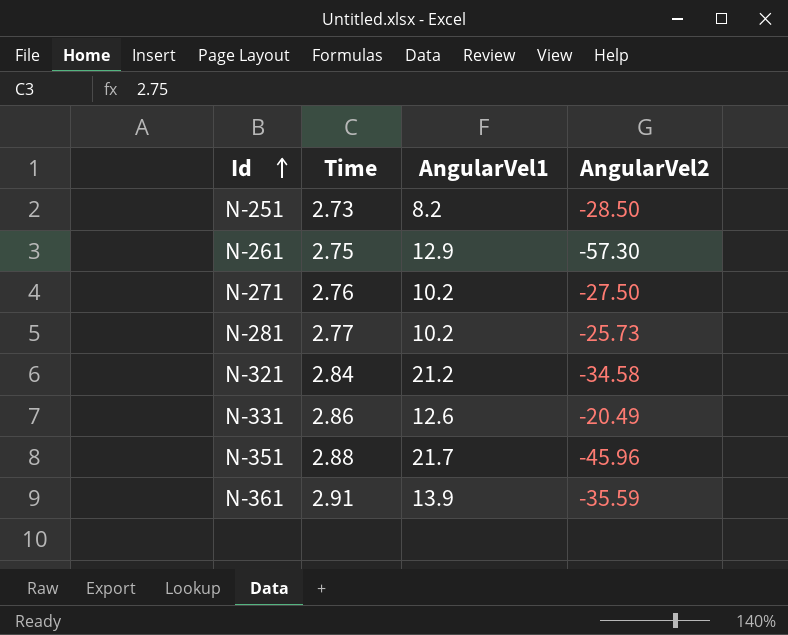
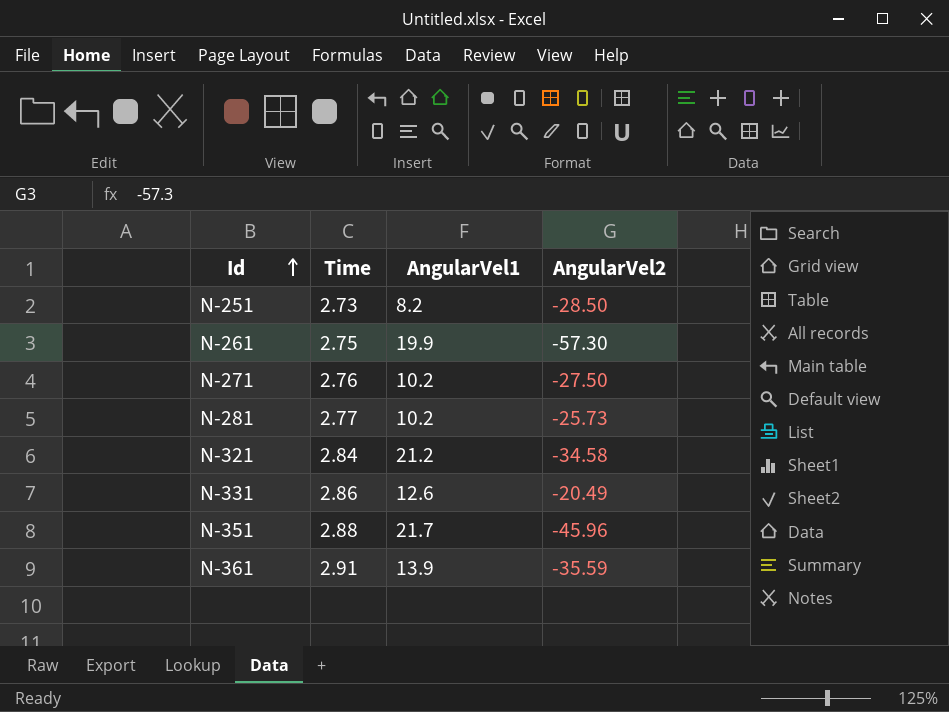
N-261 | AngularVel1: 12.9 -> 19.9

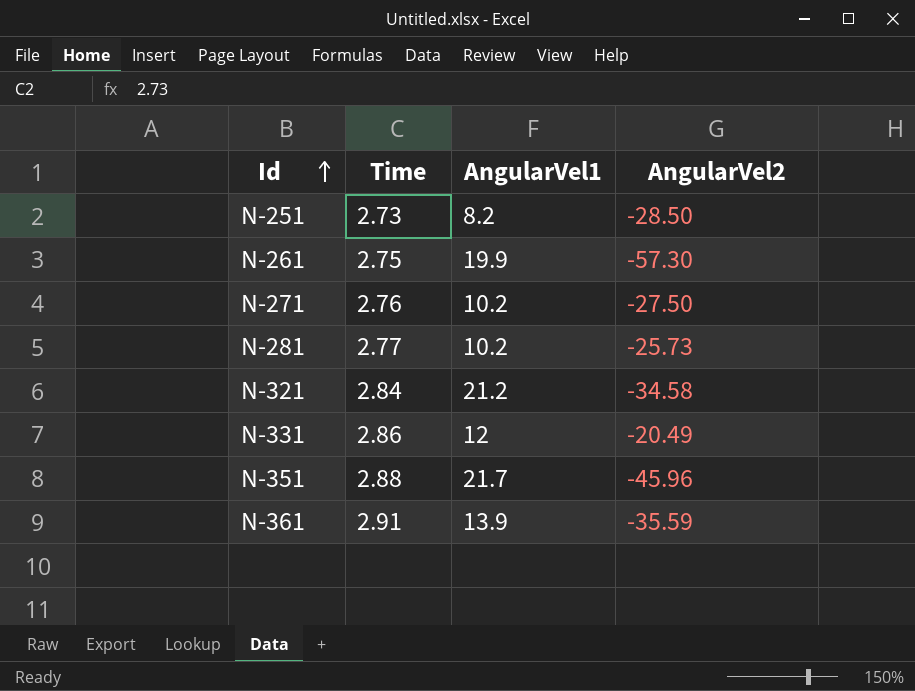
N-331 | AngularVel1: 12.6 -> 12

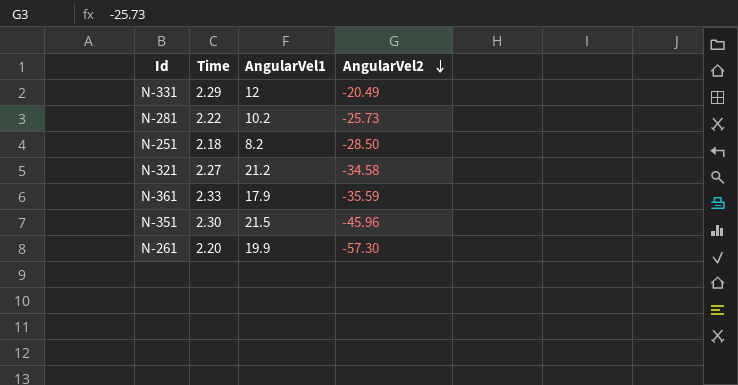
row order: Id ascending -> AngularVel2 descending
row N-271: 2.76 | 10.2 | -27.50 -> none
N-331 | Time: 2.86 -> 2.29
N-281 | Time: 2.77 -> 2.22
N-251 | Time: 2.73 -> 2.18
N-321 | Time: 2.84 -> 2.27
N-361 | Time: 2.91 -> 2.33
N-361 | AngularVel1: 13.9 -> 17.9
N-351 | Time: 2.88 -> 2.30
N-351 | AngularVel1: 21.7 -> 21.5
N-261 | Time: 2.75 -> 2.20

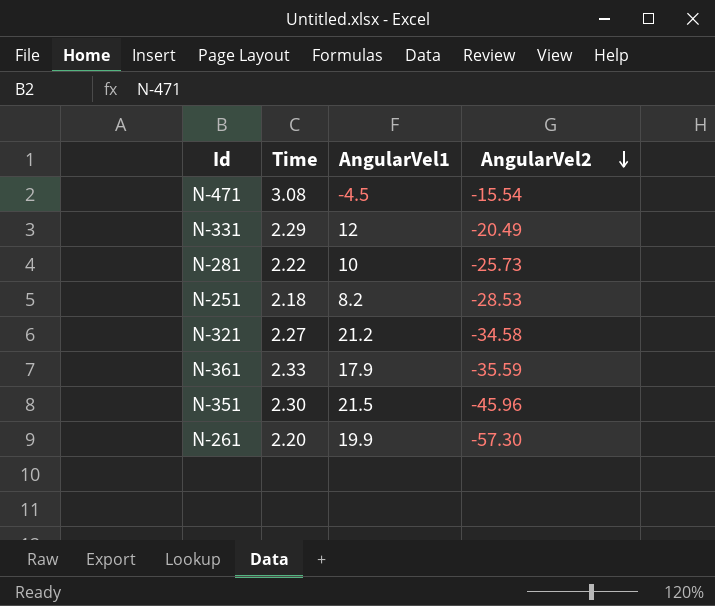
row N-471: none -> 3.08 | -4.5 | -15.54
N-281 | AngularVel1: 10.2 -> 10
N-251 | AngularVel2: -28.50 -> -28.53

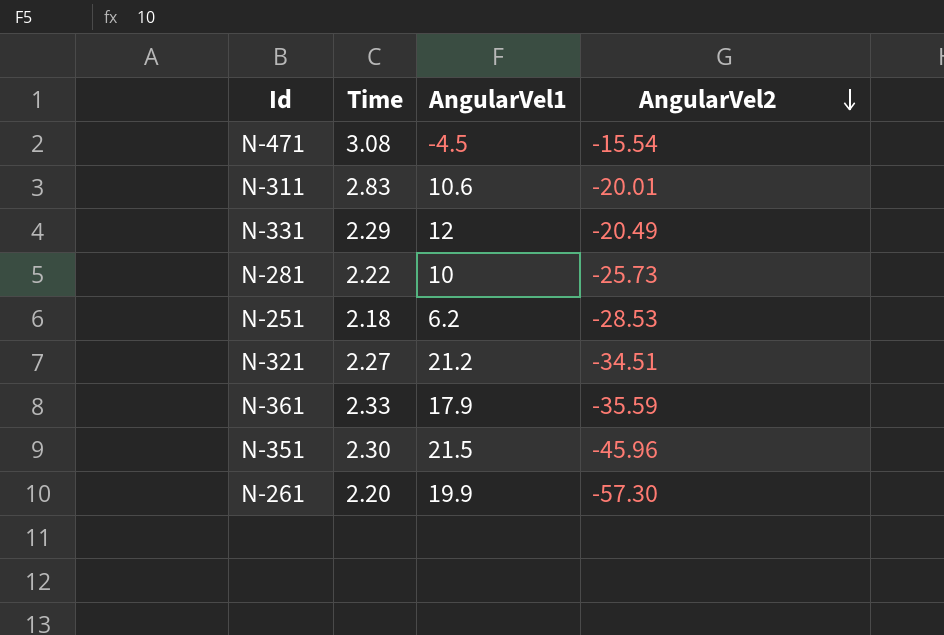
row N-311: none -> 2.83 | 10.6 | -20.01
N-251 | AngularVel1: 8.2 -> 6.2
N-321 | AngularVel2: -34.58 -> -34.51

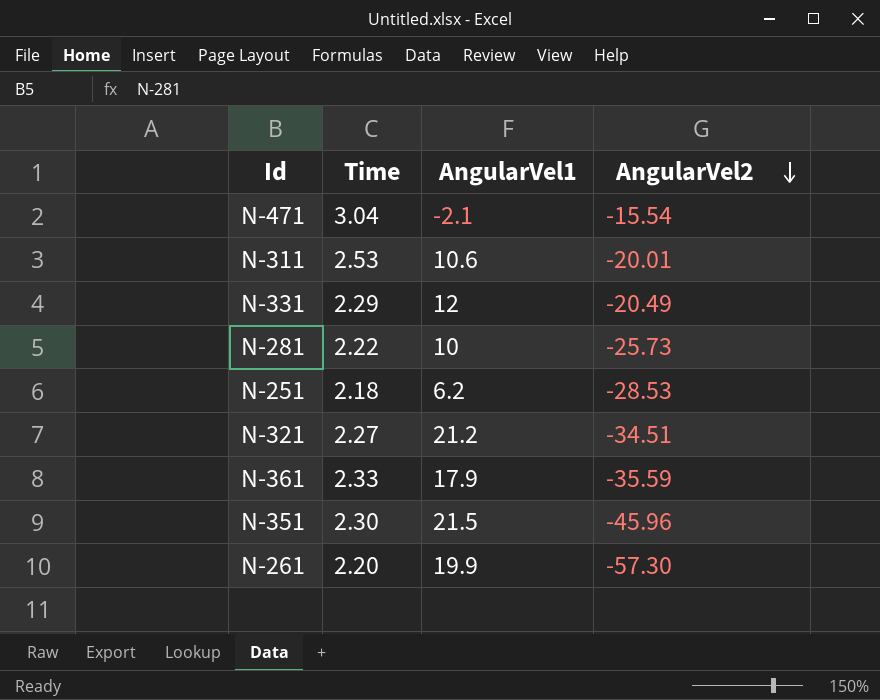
N-471 | Time: 3.08 -> 3.04
N-471 | AngularVel1: -4.5 -> -2.1
N-311 | Time: 2.83 -> 2.53

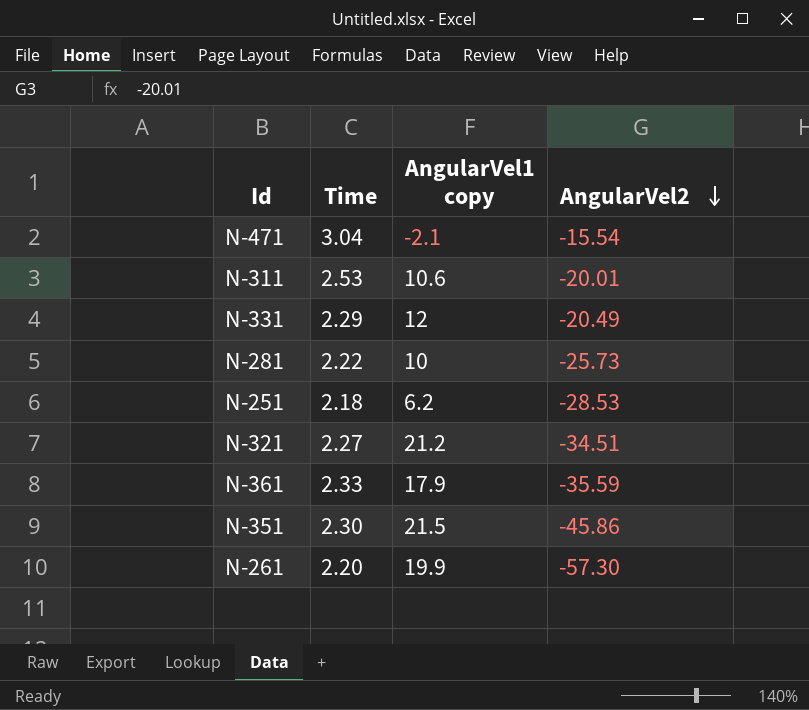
column name: AngularVel1 -> AngularVel1 copy
N-351 | AngularVel2: -45.96 -> -45.86

